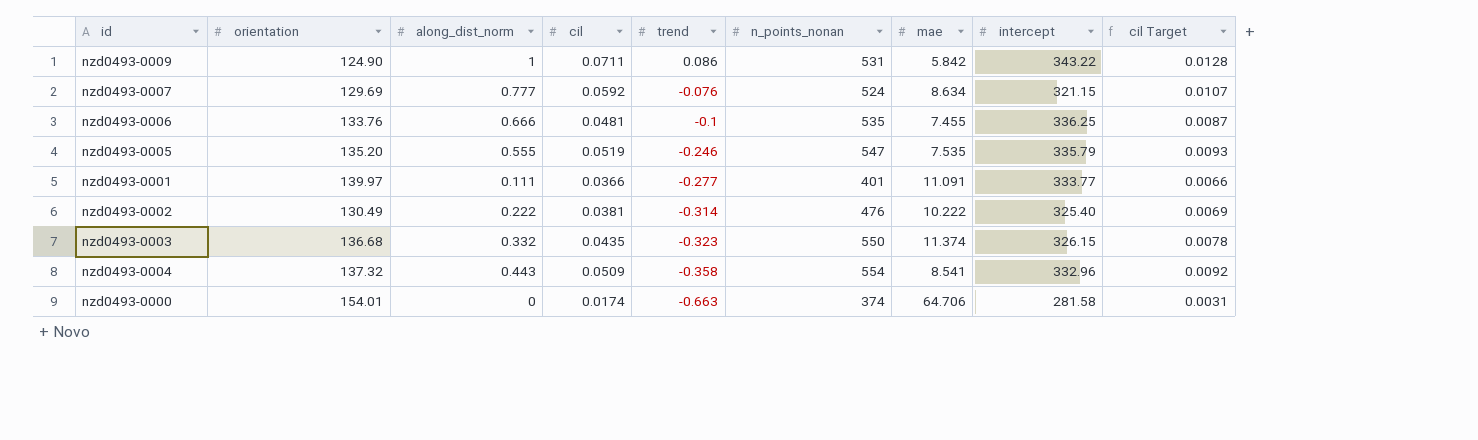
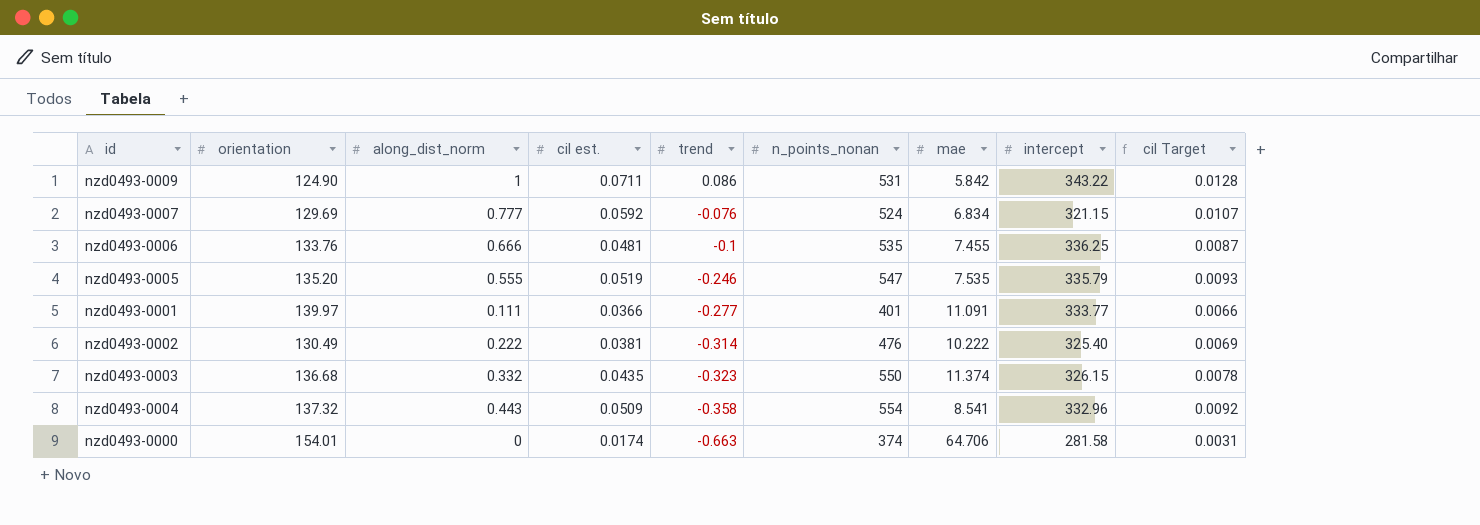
column name: cil -> cil est.
nzd0493-0007 | mae: 8.634 -> 6.834

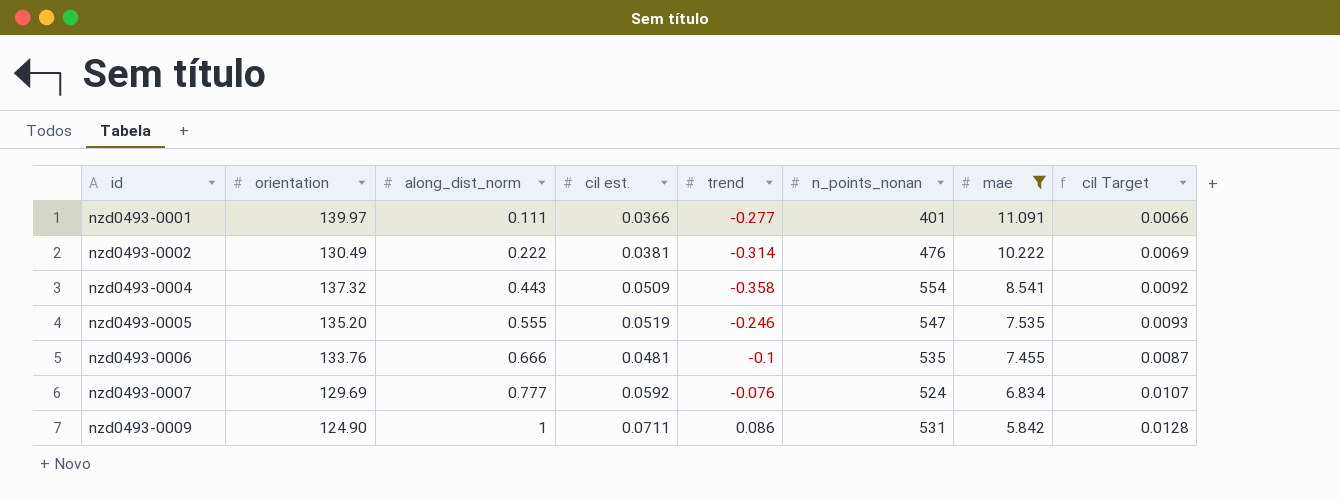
filter: none -> mae <= 11.091
row order: trend descending -> id ascending
column intercept | position: 8 -> none

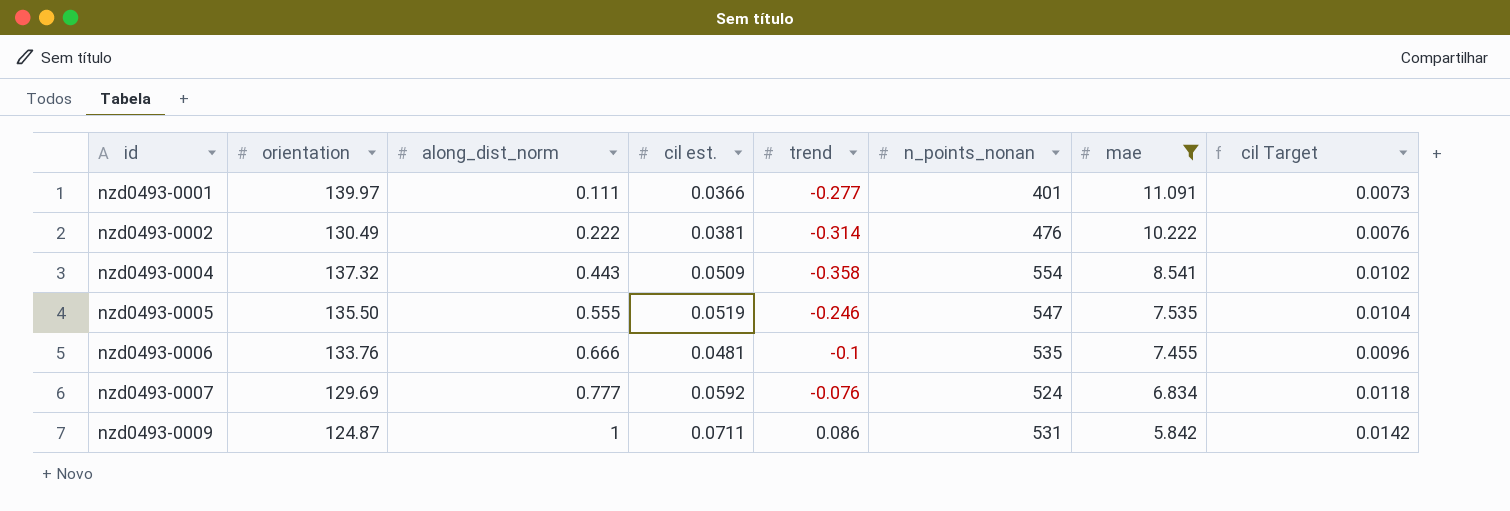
column cil Target | formula: [cil est.] * 0.18 -> [cil est.] * 0.2
nzd0493-0005 | orientation: 135.20 -> 135.50
nzd0493-0009 | orientation: 124.90 -> 124.87

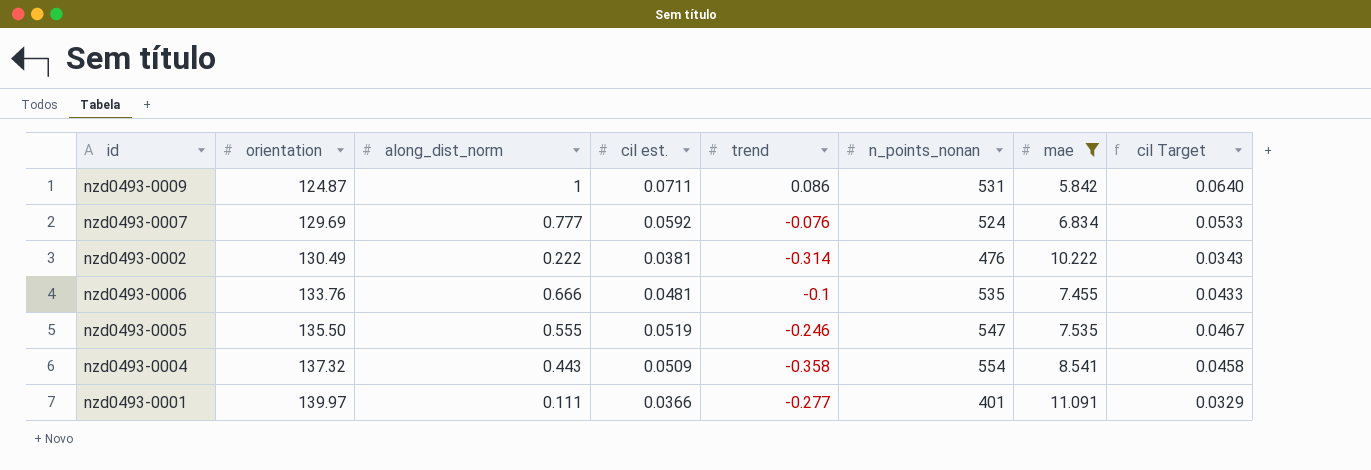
row order: id ascending -> orientation ascending
column cil Target | formula: [cil est.] * 0.2 -> [cil est.] * 0.9

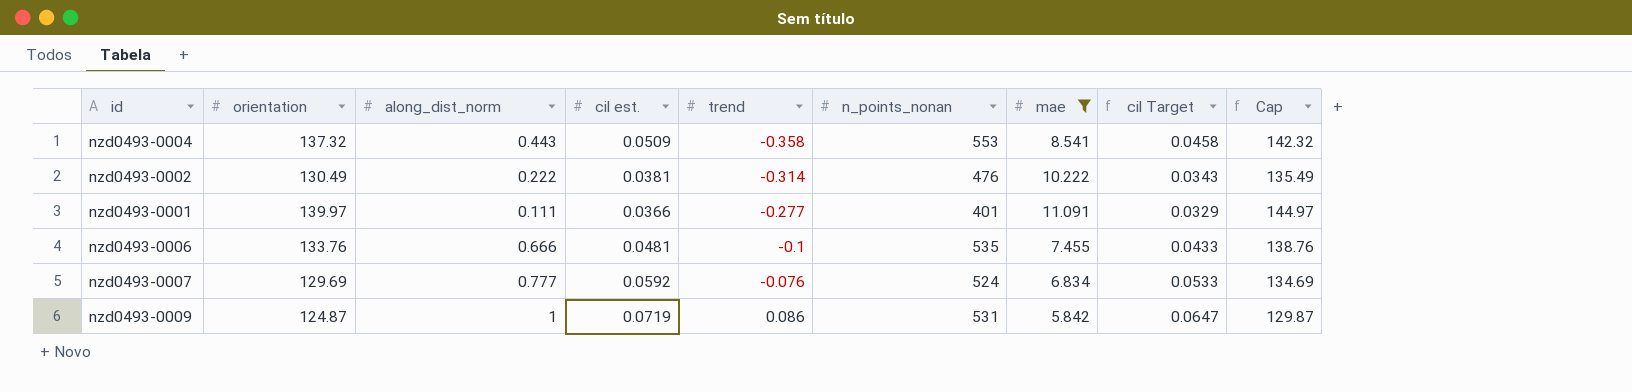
row order: orientation ascending -> trend ascending
column Cap | formula: none -> [orientation] + 5
row nzd0493-0005: 135.50 | 0.555 | 0.0519 | -0.246 | 547 | 7.535 | 0.0467 -> none
nzd0493-0004 | n_points_nonan: 554 -> 553
nzd0493-0009 | cil est.: 0.0711 -> 0.0719
nzd0493-0009 | cil Target: 0.0640 -> 0.0647

